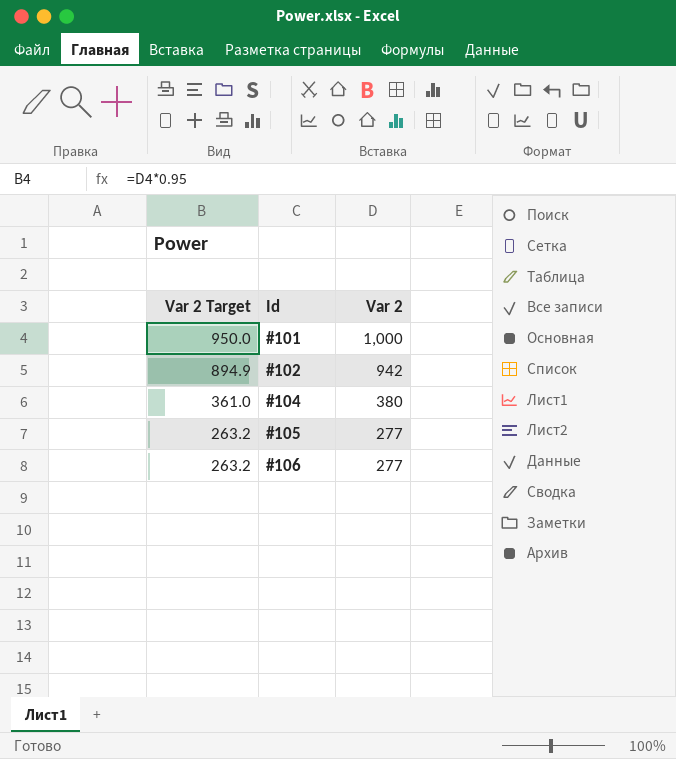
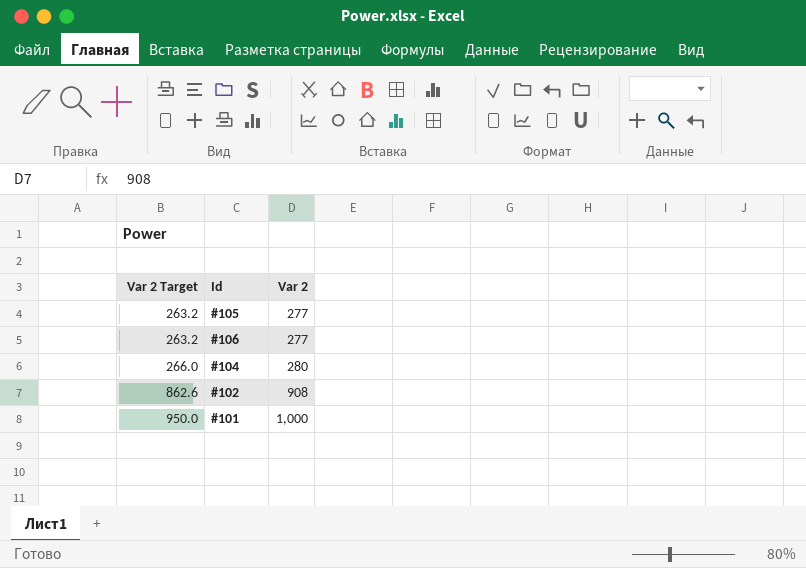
row order: Var 2 Target descending -> Var 2 Target ascending
#104 | Var 2 Target: 361.0 -> 266.0
#104 | Var 2: 380 -> 280
#102 | Var 2 Target: 894.9 -> 862.6
#102 | Var 2: 942 -> 908

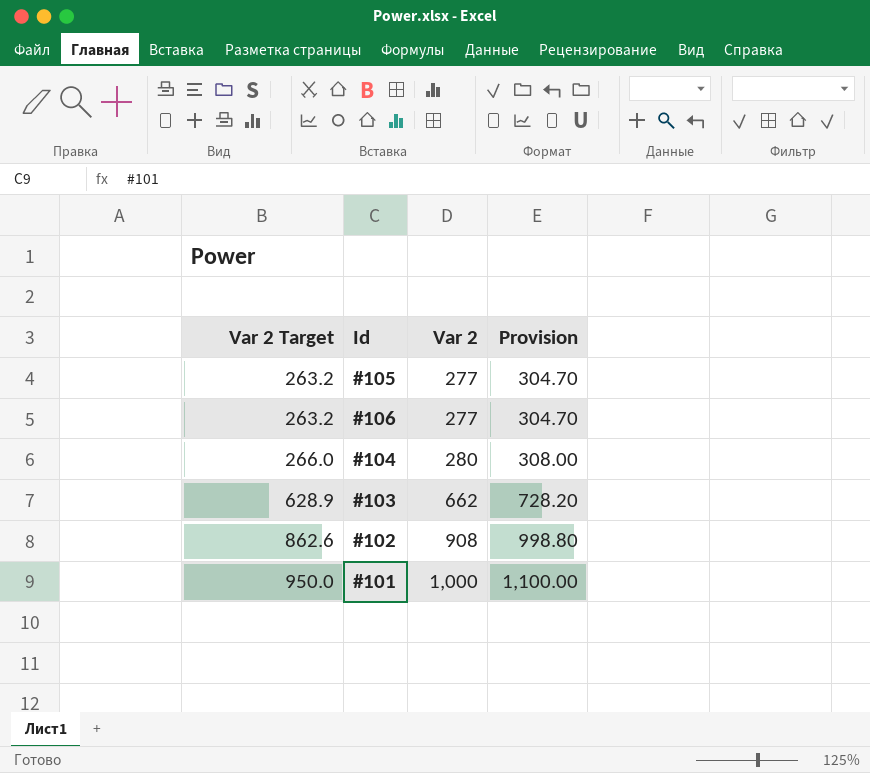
column Provision | formula: none -> [Var 2] * 1.1
row #103: none -> 628.9 | 662 | 728.20

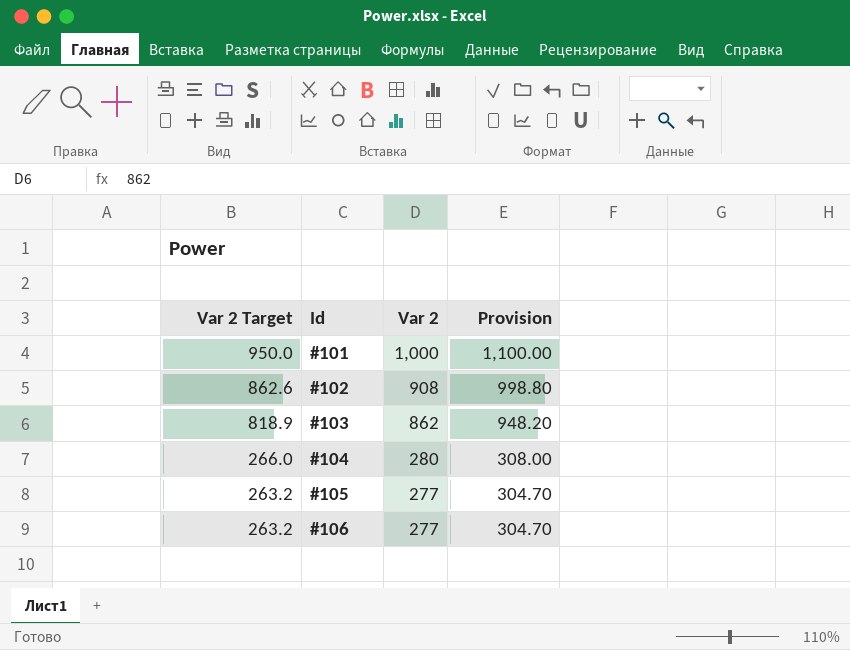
row order: Var 2 Target ascending -> Var 2 Target descending
#103 | Var 2 Target: 628.9 -> 818.9
#103 | Var 2: 662 -> 862
#103 | Provision: 728.20 -> 948.20

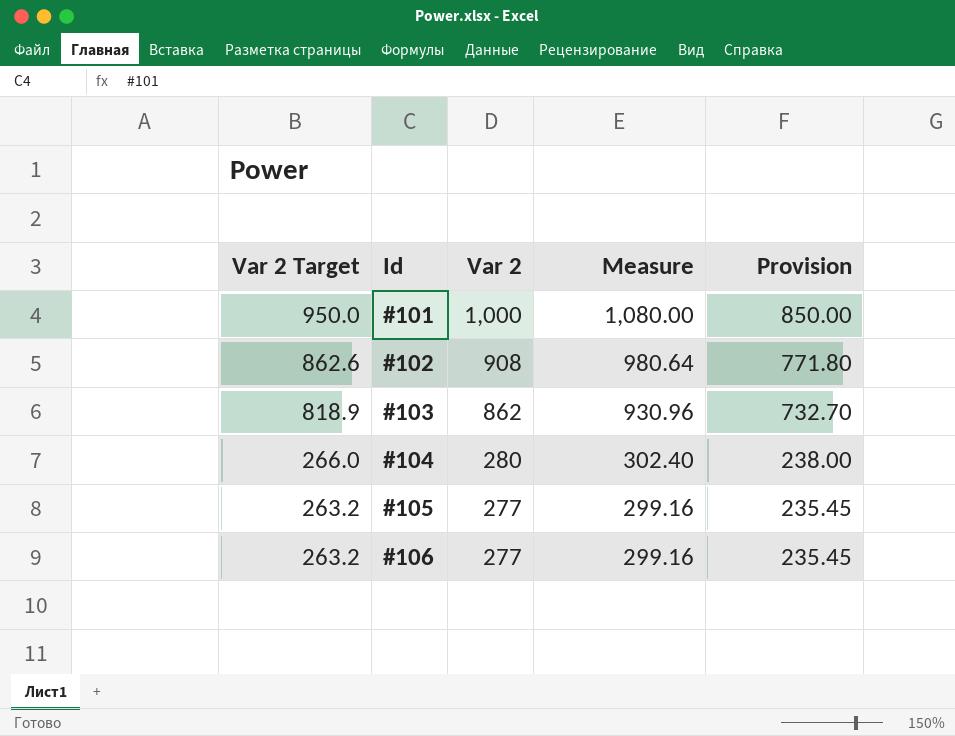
column Measure | formula: none -> [Var 2] * 1.08
column Provision | formula: [Var 2] * 1.1 -> [Var 2] * 0.85

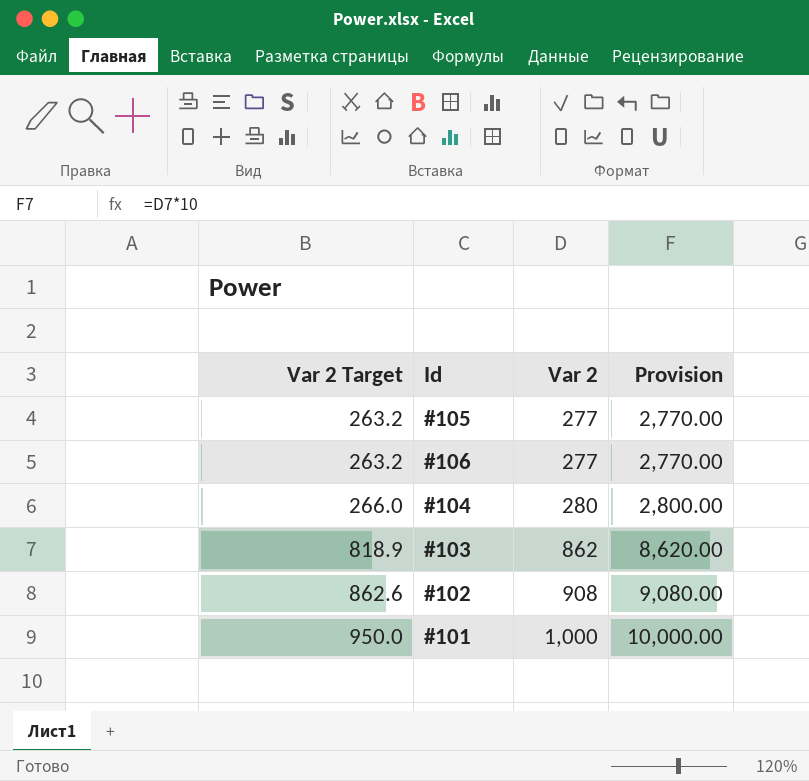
row order: Var 2 Target descending -> Var 2 Target ascending
column Measure | formula: [Var 2] * 1.08 -> none
column Provision | formula: [Var 2] * 0.85 -> [Var 2] * 10

